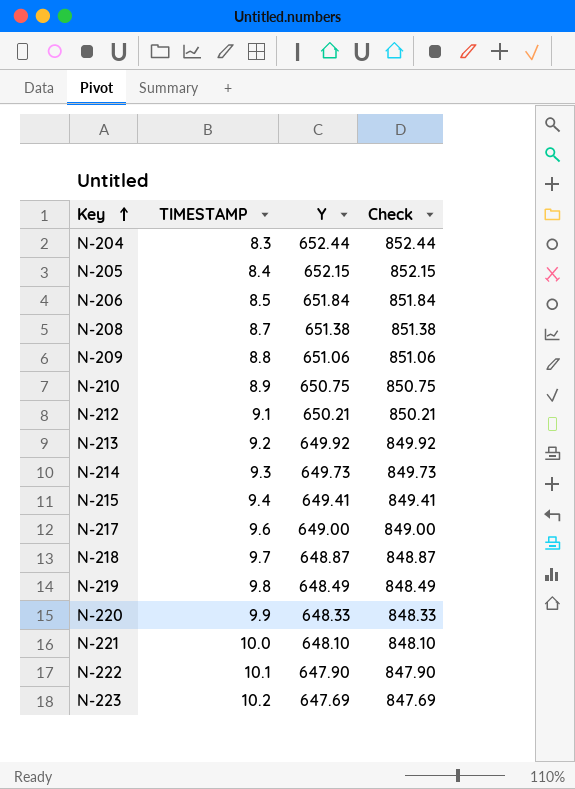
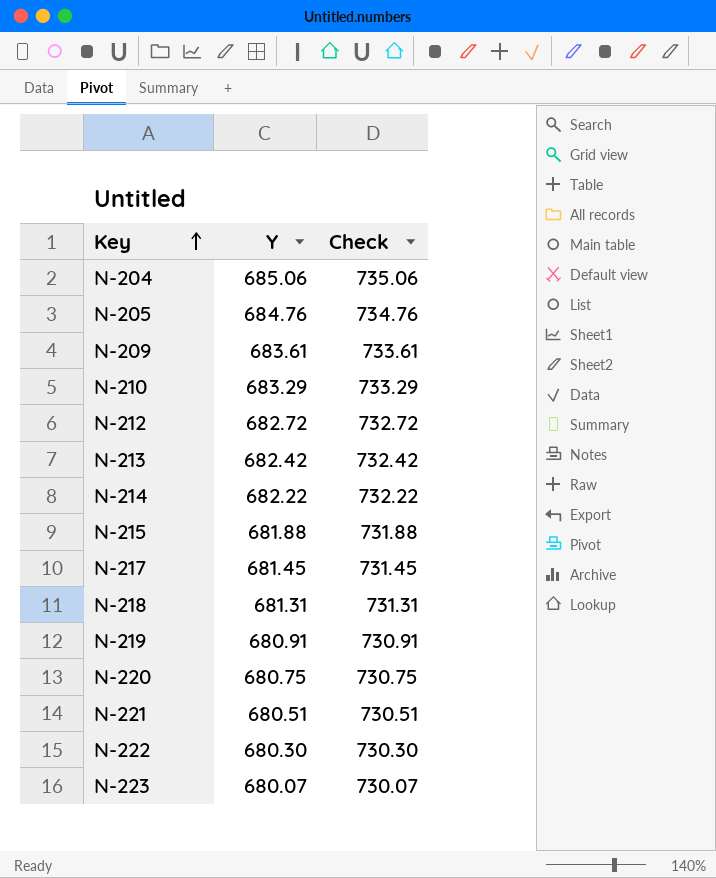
column TIMESTAMP | position: 2 -> none
column Check | formula: [Y] + 200 -> [Y] + 50
row N-206: 8.5 | 651.84 | 851.84 -> none
row N-208: 8.7 | 651.38 | 851.38 -> none
N-204 | Y: 652.44 -> 685.06
N-205 | Y: 652.15 -> 684.76
N-209 | Y: 651.06 -> 683.61
N-210 | Y: 650.75 -> 683.29
N-212 | Y: 650.21 -> 682.72
N-213 | Y: 649.92 -> 682.42
N-214 | Y: 649.73 -> 682.22
N-215 | Y: 649.41 -> 681.88
N-217 | Y: 649.00 -> 681.45
N-218 | Y: 648.87 -> 681.31
N-219 | Y: 648.49 -> 680.91
N-220 | Y: 648.33 -> 680.75
N-221 | Y: 648.10 -> 680.51
N-222 | Y: 647.90 -> 680.30
N-223 | Y: 647.69 -> 680.07

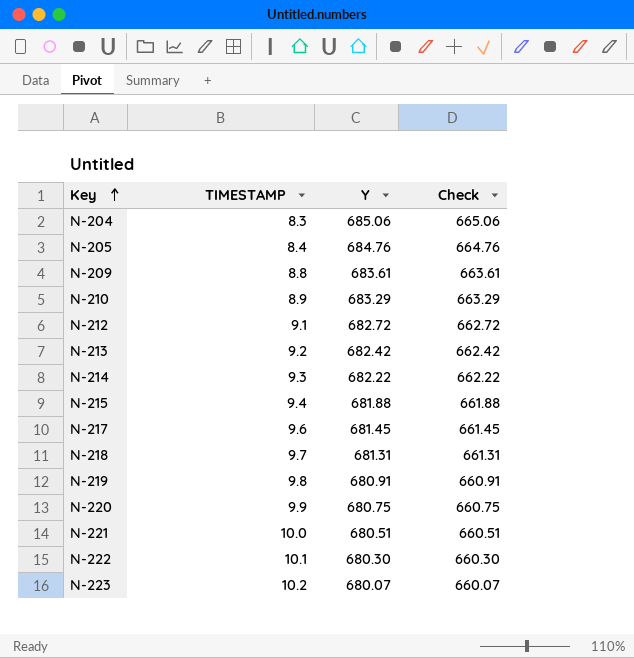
column TIMESTAMP | position: none -> 2
column Check | formula: [Y] + 50 -> [Y] - 20

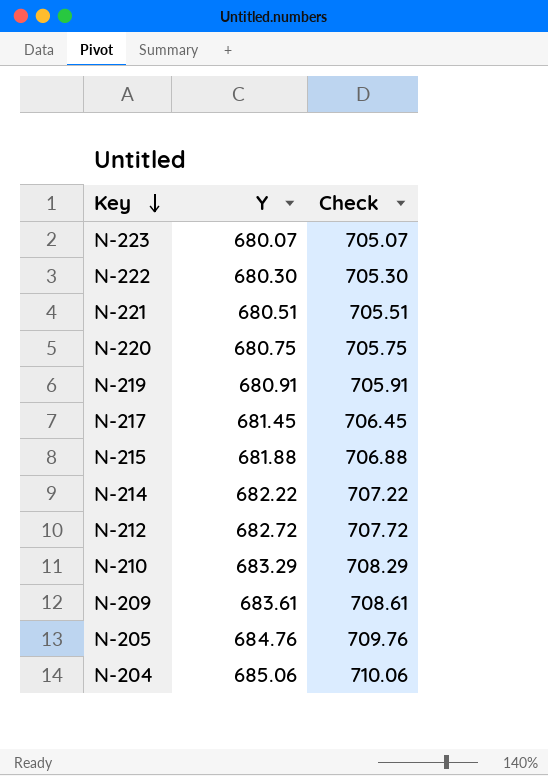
row order: Key ascending -> Key descending
column TIMESTAMP | position: 2 -> none
column Check | formula: [Y] - 20 -> [Y] + 25
row N-213: 9.2 | 682.42 | 662.42 -> none
row N-218: 9.7 | 681.31 | 661.31 -> none

